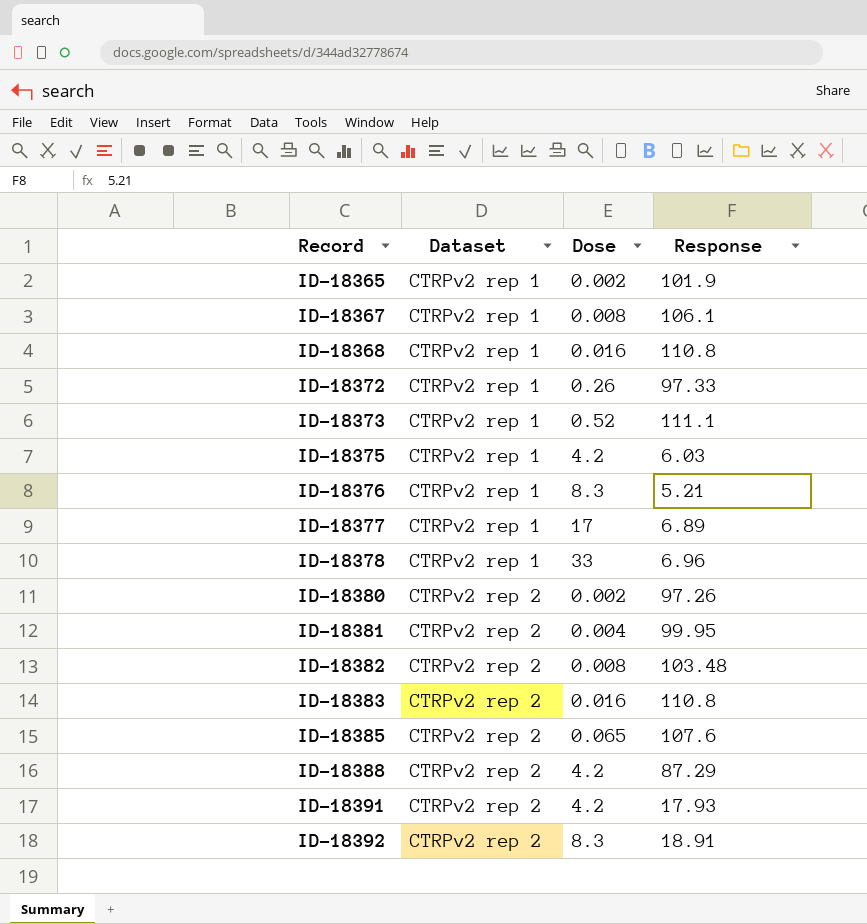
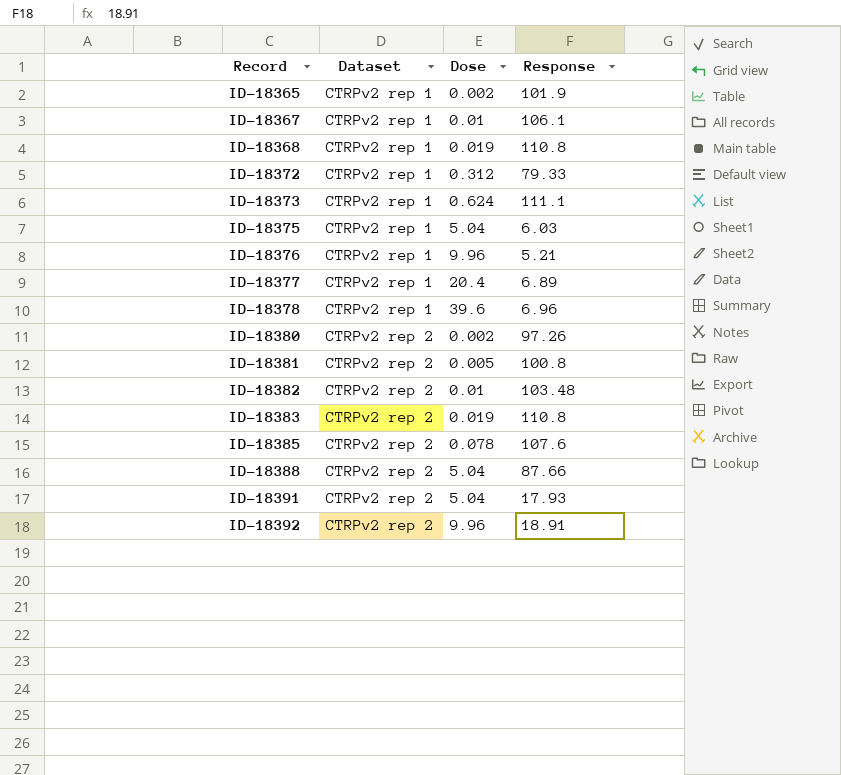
ID-18367 | Dose: 0.008 -> 0.01
ID-18368 | Dose: 0.016 -> 0.019
ID-18372 | Dose: 0.26 -> 0.312
ID-18372 | Response: 97.33 -> 79.33
ID-18373 | Dose: 0.52 -> 0.624
ID-18375 | Dose: 4.2 -> 5.04
ID-18376 | Dose: 8.3 -> 9.96
ID-18377 | Dose: 17 -> 20.4
ID-18378 | Dose: 33 -> 39.6
ID-18381 | Dose: 0.004 -> 0.005
ID-18381 | Response: 99.95 -> 100.8
ID-18382 | Dose: 0.008 -> 0.01
ID-18383 | Dose: 0.016 -> 0.019
ID-18385 | Dose: 0.065 -> 0.078
ID-18388 | Dose: 4.2 -> 5.04
ID-18388 | Response: 87.29 -> 87.66
ID-18391 | Dose: 4.2 -> 5.04
ID-18392 | Dose: 8.3 -> 9.96

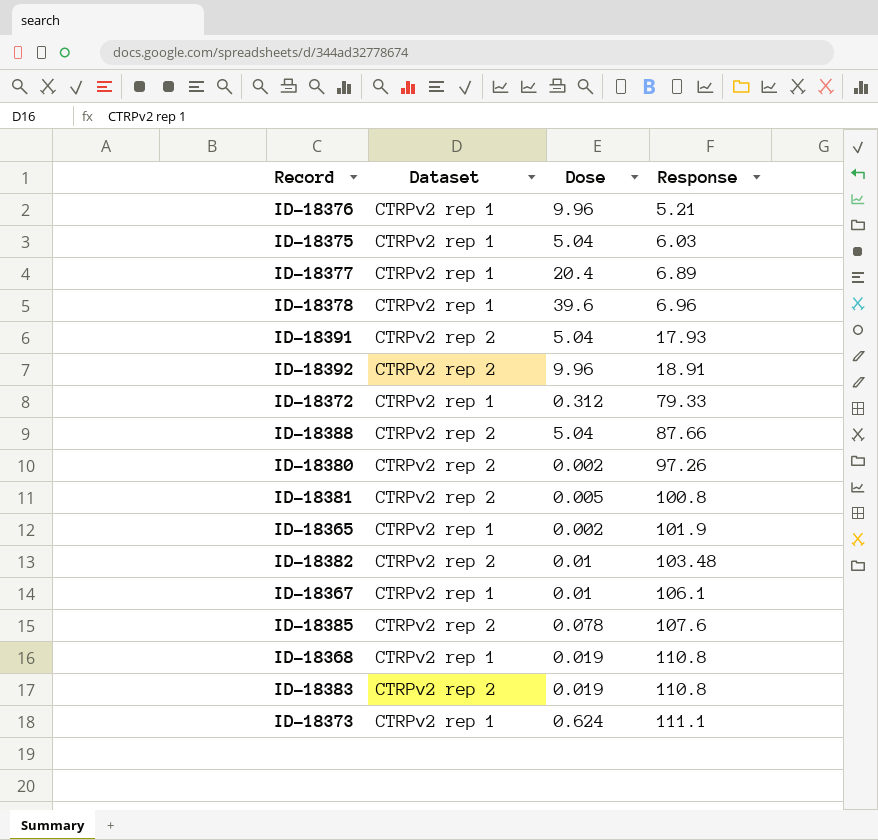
row order: Record ascending -> Response ascending

